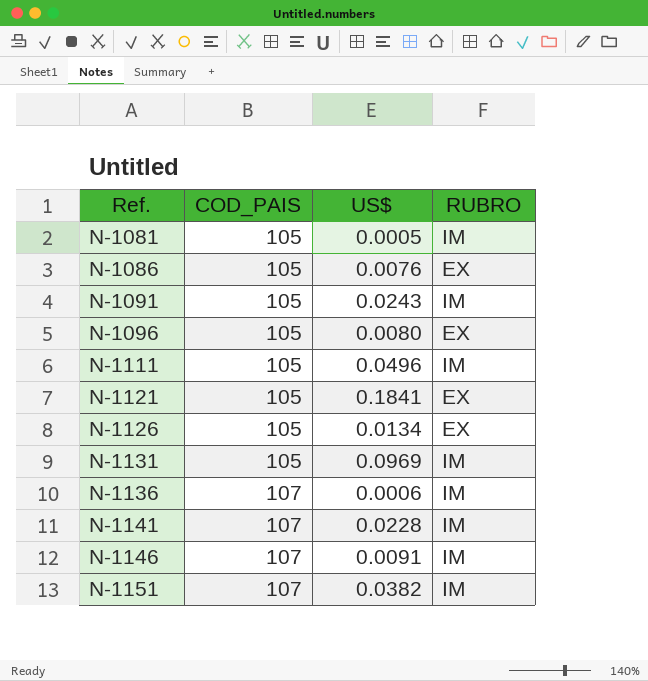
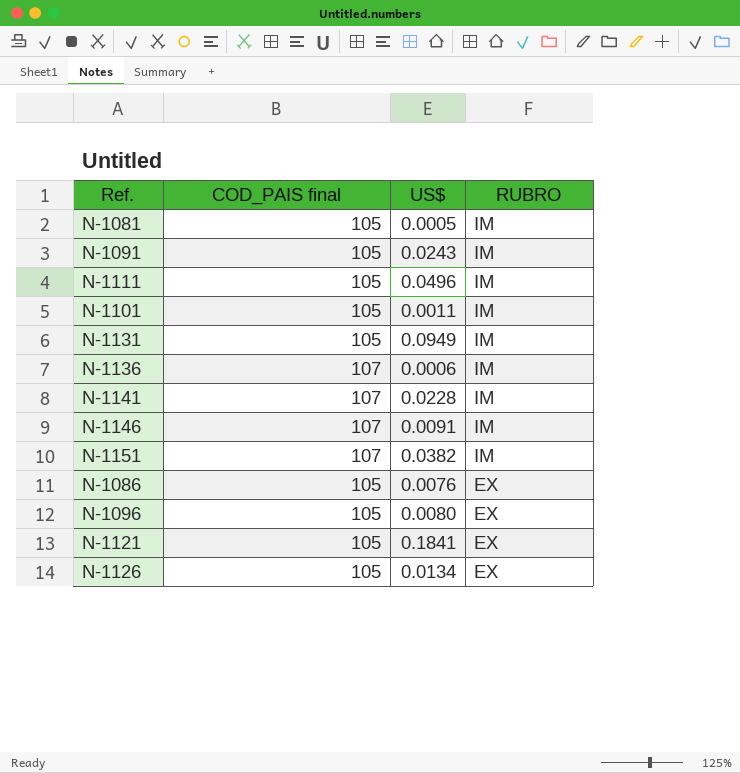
row order: Ref. ascending -> RUBRO descending
column name: COD_PAIS -> COD_PAIS final
row N-1101: none -> 105 | 0.0011 | IM
N-1131 | US$: 0.0969 -> 0.0949

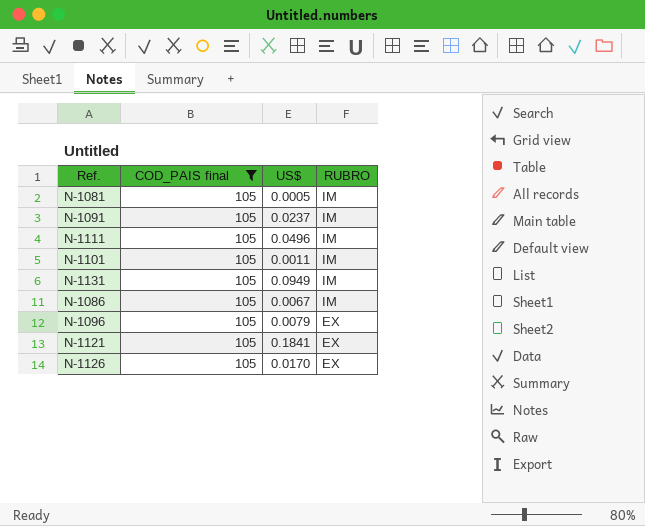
filter: none -> COD_PAIS final = 105
N-1091 | US$: 0.0243 -> 0.0237
N-1086 | US$: 0.0076 -> 0.0067
N-1086 | RUBRO: EX -> IM
N-1096 | US$: 0.0080 -> 0.0079
N-1126 | US$: 0.0134 -> 0.0170

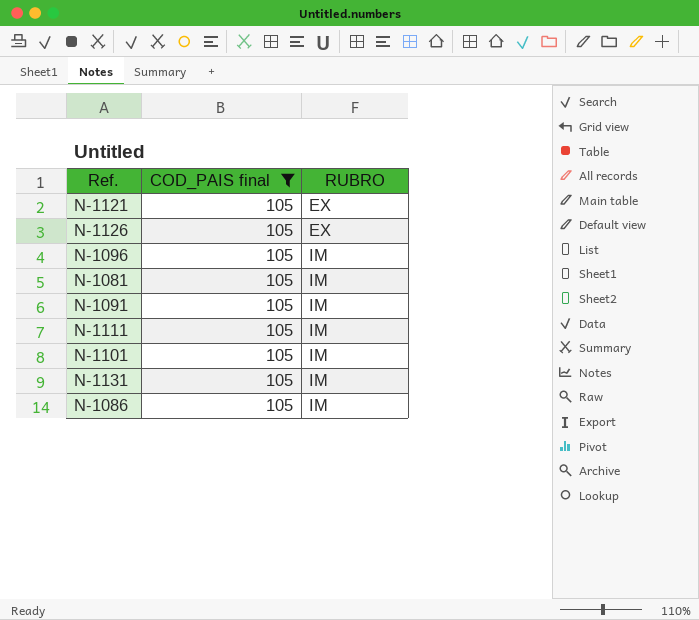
row order: RUBRO descending -> RUBRO ascending
column US$ | position: 3 -> none
N-1096 | RUBRO: EX -> IM

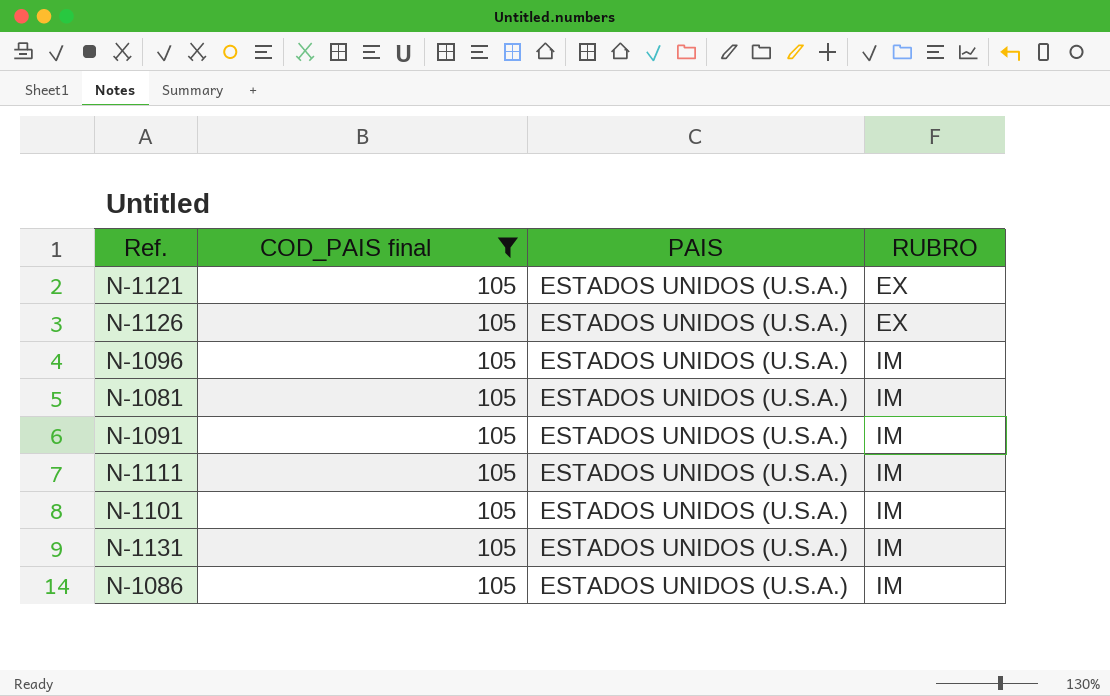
column PAIS | position: none -> 3

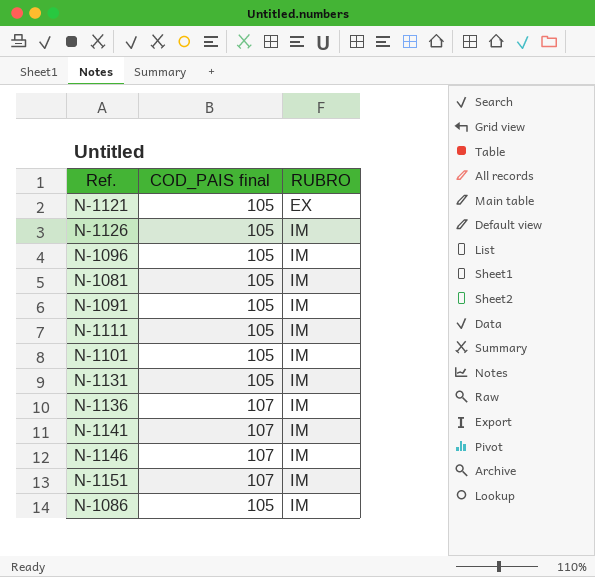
filter: COD_PAIS final = 105 -> none
column PAIS | position: 3 -> none
N-1126 | RUBRO: EX -> IM

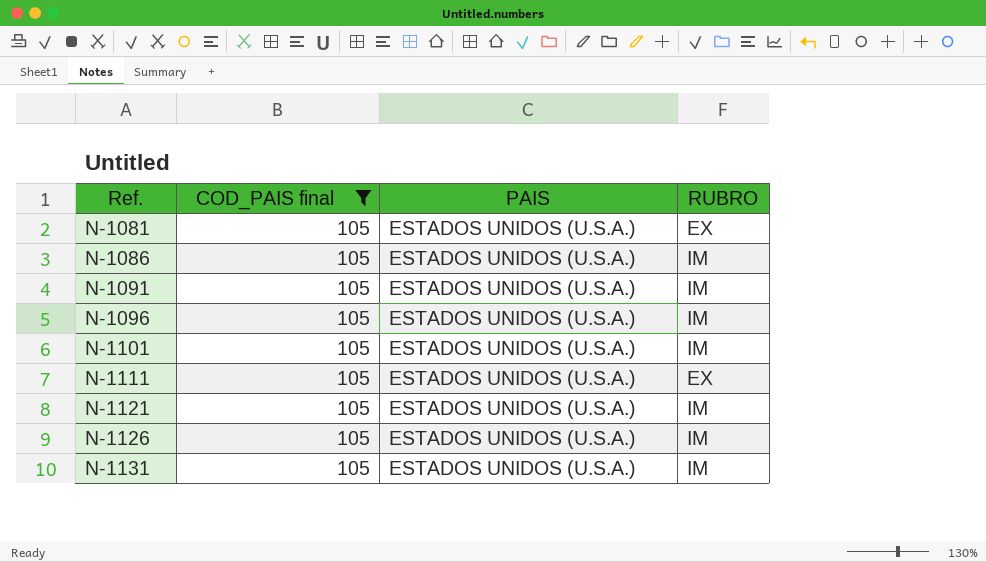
filter: none -> COD_PAIS final = 105
row order: RUBRO ascending -> Ref. ascending
column PAIS | position: none -> 3
N-1081 | RUBRO: IM -> EX
N-1111 | RUBRO: IM -> EX
N-1121 | RUBRO: EX -> IM

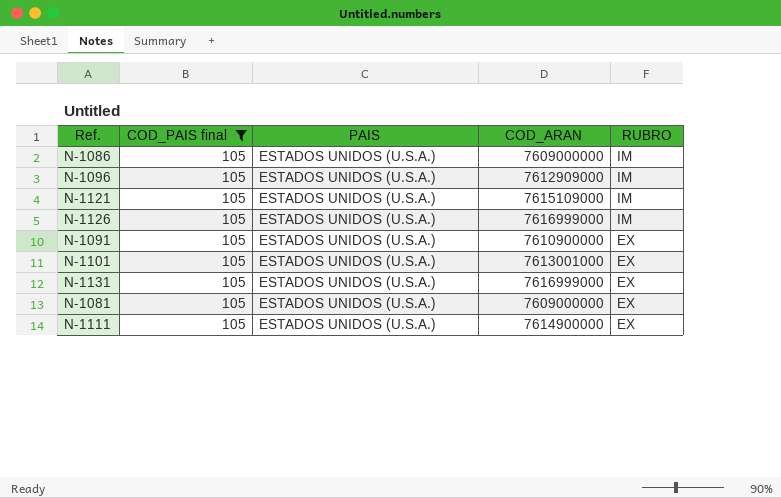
row order: Ref. ascending -> RUBRO descending
column COD_ARAN | position: none -> 4
N-1091 | RUBRO: IM -> EX
N-1101 | RUBRO: IM -> EX
N-1131 | RUBRO: IM -> EX

